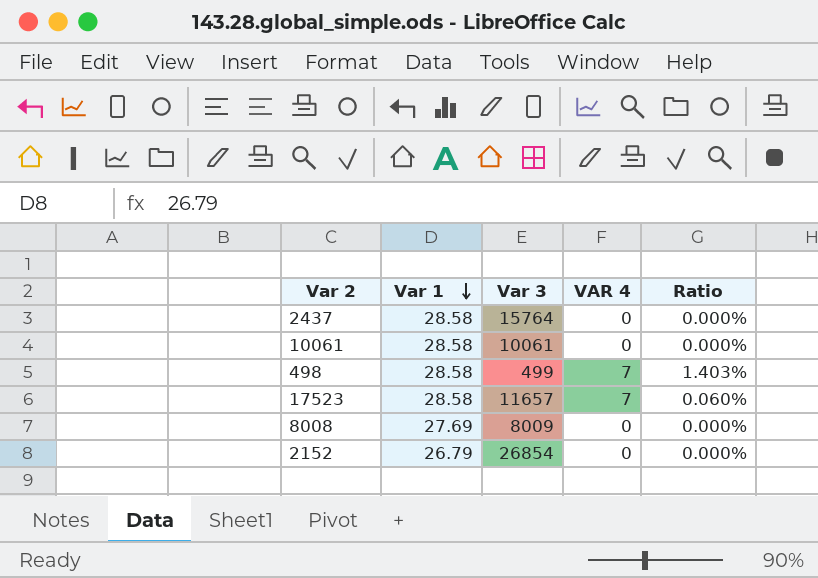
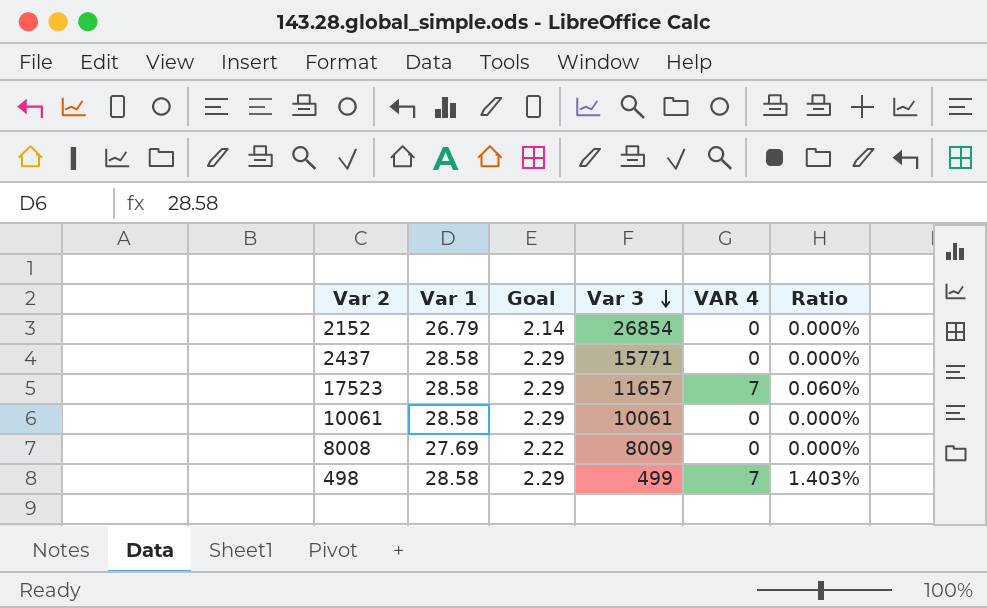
row order: Var 1 descending -> Var 3 descending
column Goal | formula: none -> [Var 1] * 0.08
2437 | Var 3: 15764 -> 15771

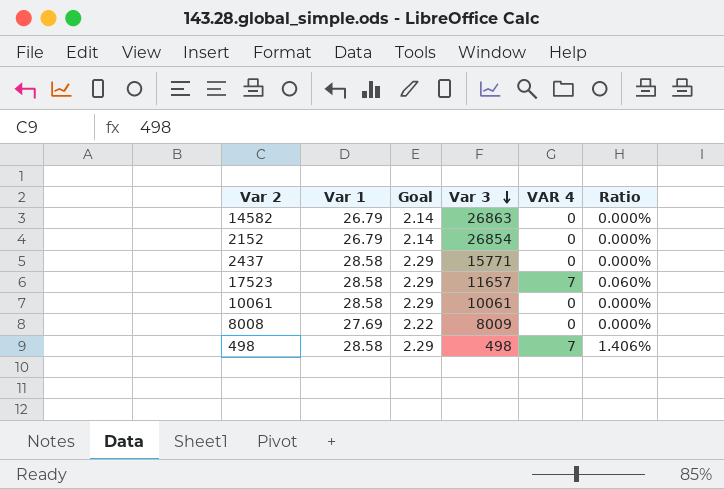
row 14582: none -> 26.79 | 2.14 | 26863 | 0 | 0.000%
498 | Var 3: 499 -> 498
498 | Ratio: 1.403% -> 1.406%

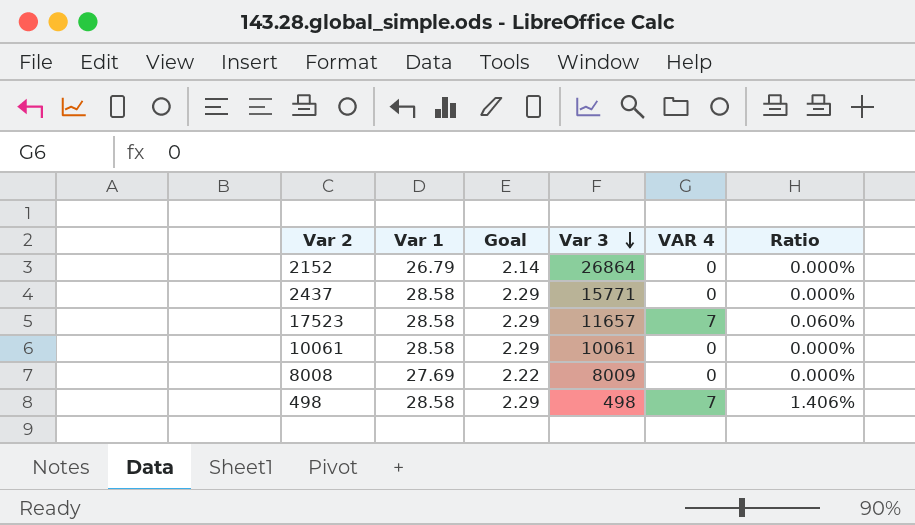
row 14582: 26.79 | 2.14 | 26863 | 0 | 0.000% -> none
2152 | Var 3: 26854 -> 26864

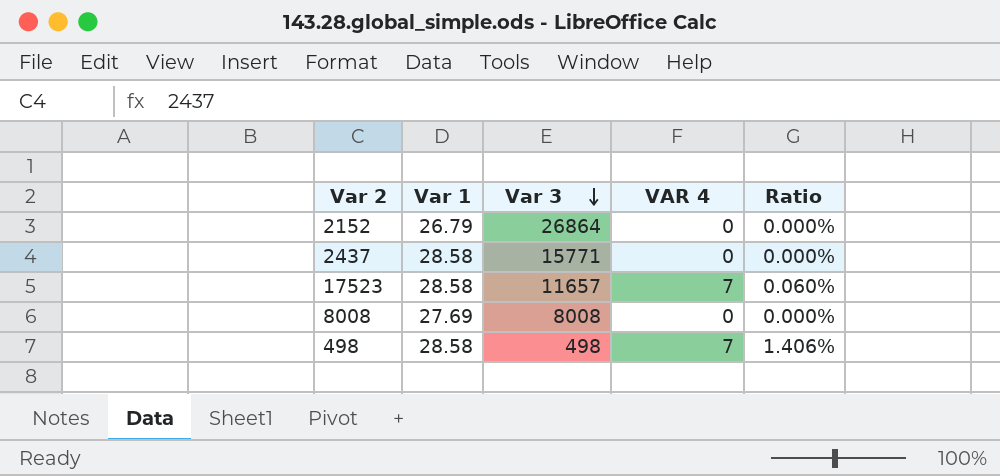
column Goal | formula: [Var 1] * 0.08 -> none
row 10061: 28.58 | 2.29 | 10061 | 0 | 0.000% -> none
8008 | Var 3: 8009 -> 8008

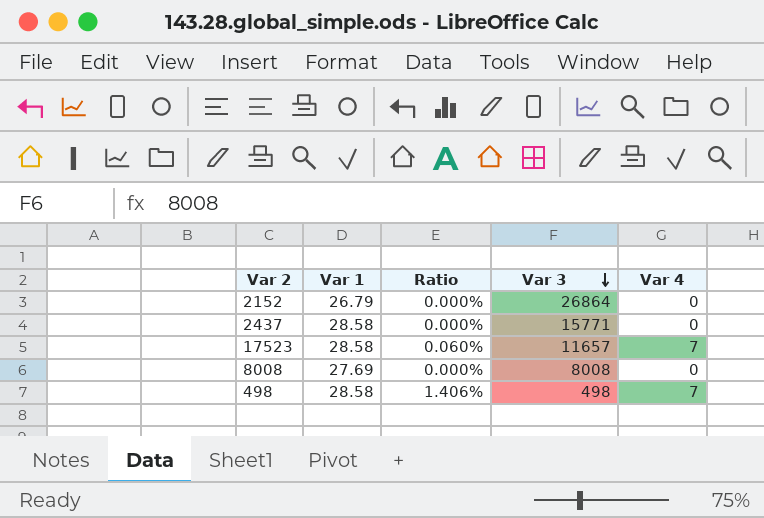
column Ratio | position: 5 -> 3
column name: VAR 4 -> Var 4

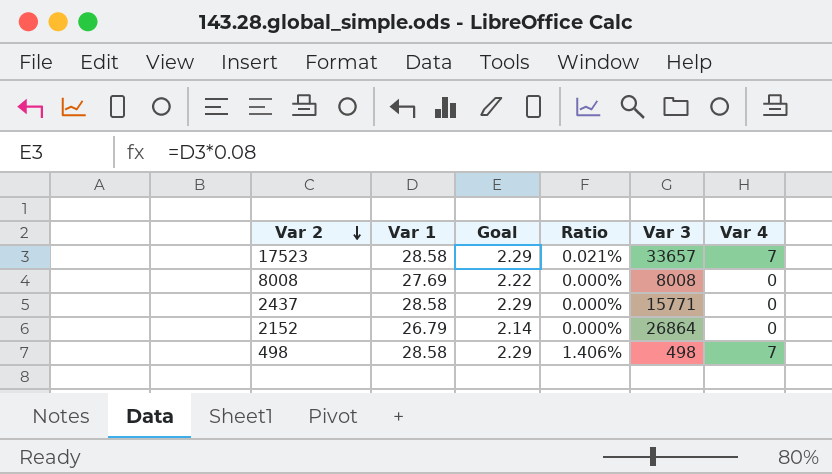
row order: Var 3 descending -> Var 2 descending
column Goal | formula: none -> [Var 1] * 0.08
17523 | Ratio: 0.060% -> 0.021%
17523 | Var 3: 11657 -> 33657

